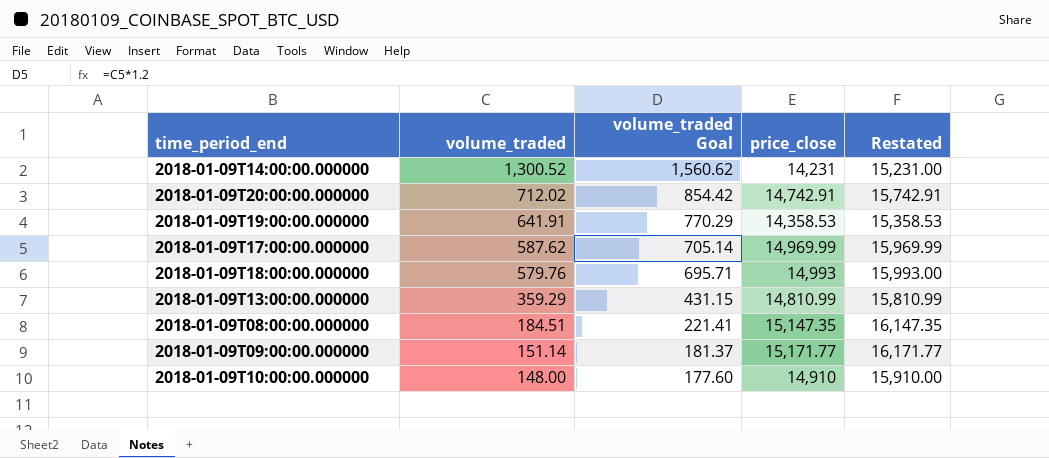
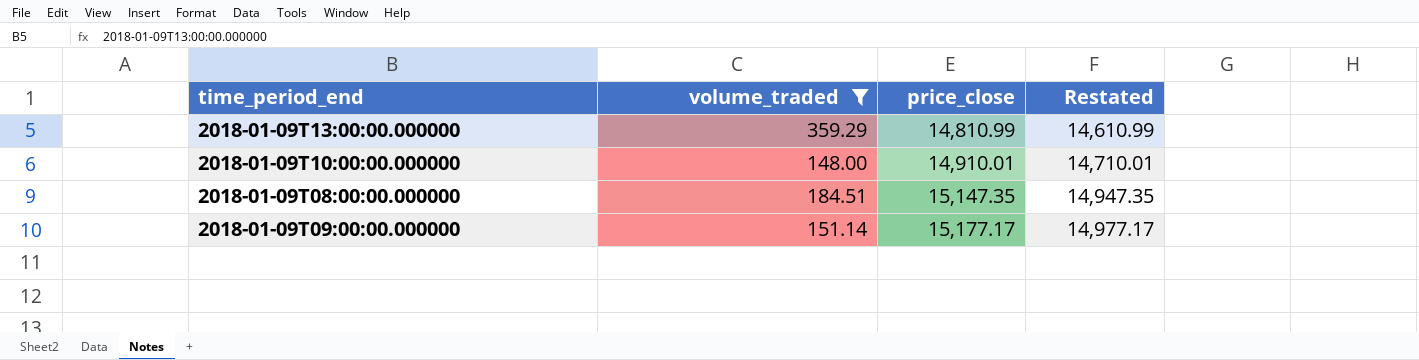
filter: none -> volume_traded <= 359.29
row order: volume_traded descending -> price_close ascending
column volume_traded Goal | formula: [volume_traded] * 1.2 -> none
column Restated | formula: [price_close] + 1000 -> [price_close] - 200
2018-01-09T10:00:00.000000 | price_close: 14,910 -> 14,910.01
2018-01-09T09:00:00.000000 | price_close: 15,171.77 -> 15,177.17

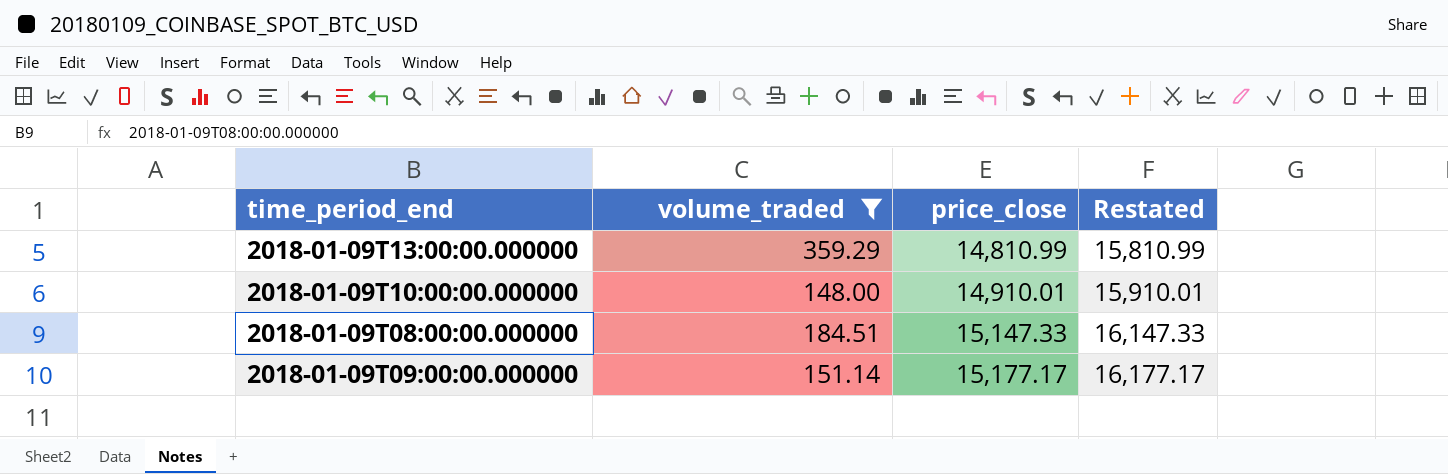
column Restated | formula: [price_close] - 200 -> [price_close] + 1000
2018-01-09T08:00:00.000000 | price_close: 15,147.35 -> 15,147.33

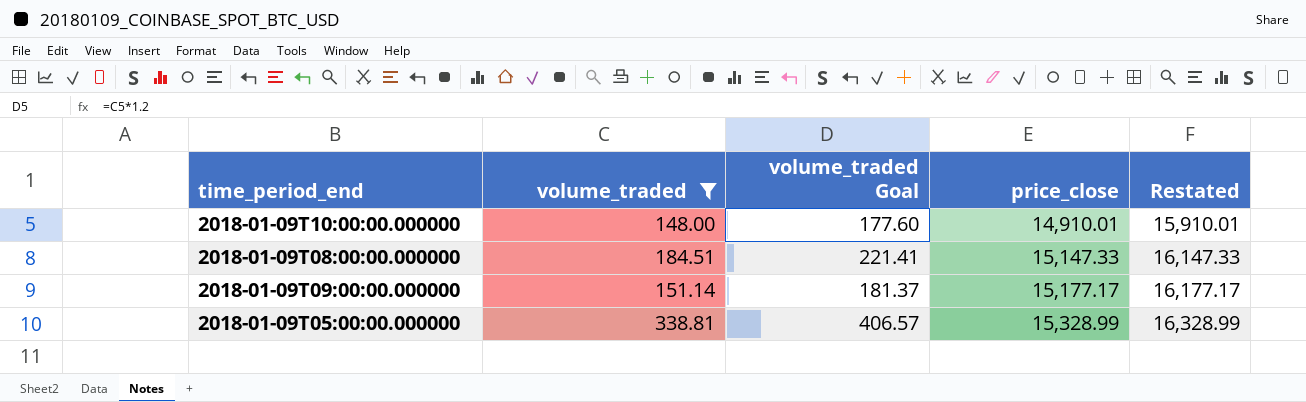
column volume_traded Goal | formula: none -> [volume_traded] * 1.2
row 2018-01-09T13:00:00.000000: 359.29 | 14,810.99 | 15,810.99 -> none
row 2018-01-09T05:00:00.000000: none -> 338.81 | 406.57 | 15,328.99 | 16,328.99

